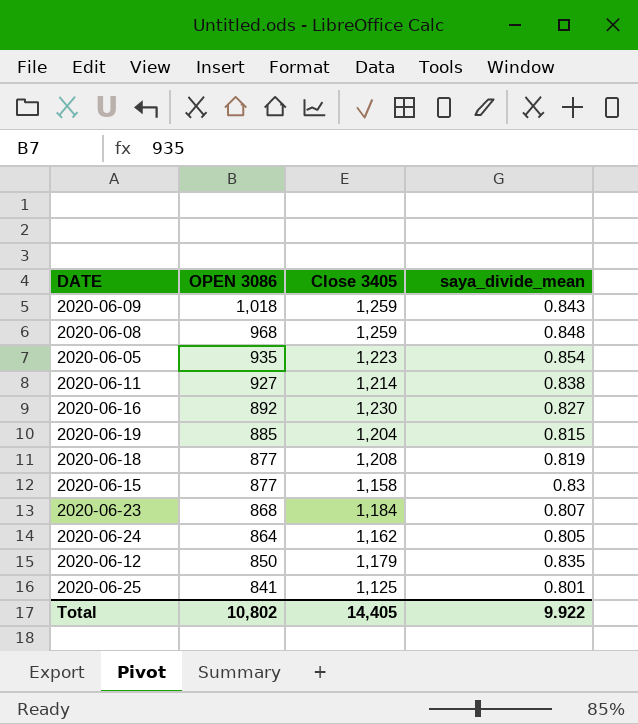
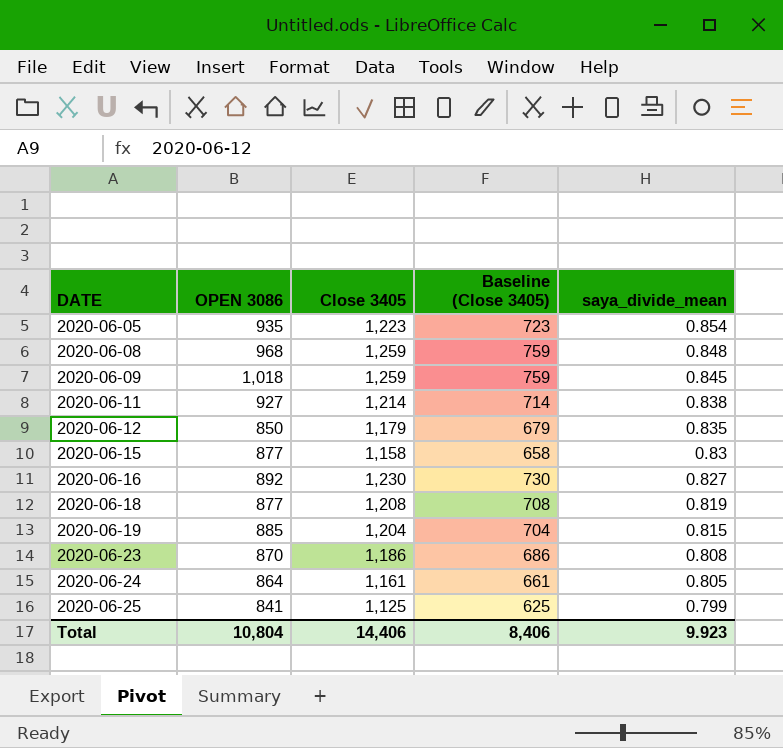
row order: OPEN 3086 descending -> DATE ascending
column Baseline (Close 3405) | formula: none -> [Close 3405] - 500
2020-06-09 | saya_divide_mean: 0.843 -> 0.845
2020-06-23 | OPEN 3086: 868 -> 870
2020-06-23 | Close 3405: 1,184 -> 1,186
2020-06-23 | saya_divide_mean: 0.807 -> 0.808
2020-06-24 | Close 3405: 1,162 -> 1,161
2020-06-25 | saya_divide_mean: 0.801 -> 0.799
Total | OPEN 3086: 10,802 -> 10,804
Total | Close 3405: 14,405 -> 14,406
Total | saya_divide_mean: 9.922 -> 9.923

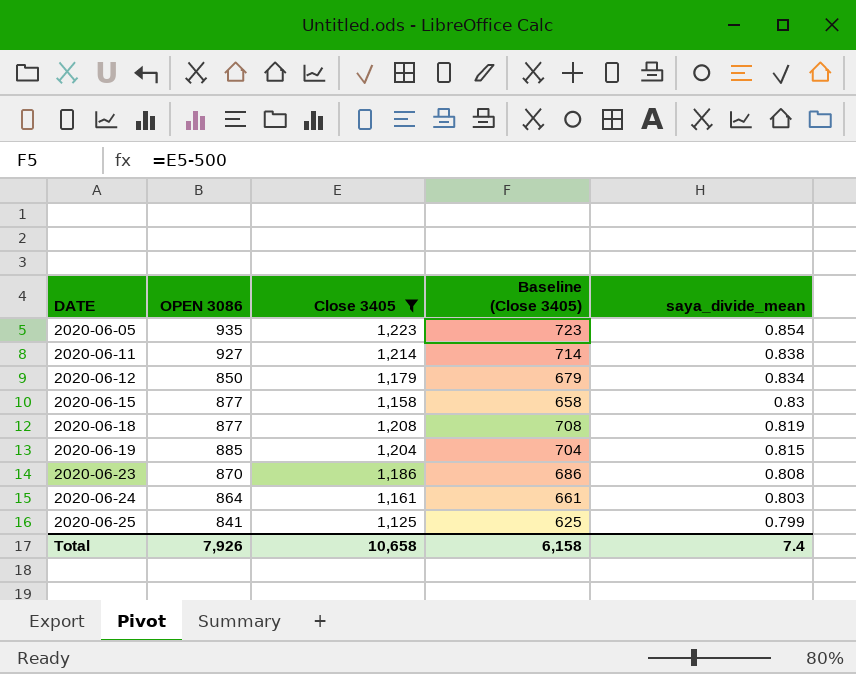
filter: none -> Close 3405 <= 1,223
2020-06-12 | saya_divide_mean: 0.835 -> 0.834
2020-06-24 | saya_divide_mean: 0.805 -> 0.803
Total | OPEN 3086: 10,804 -> 7,926
Total | Close 3405: 14,406 -> 10,658
Total | Baseline (Close 3405): 8,406 -> 6,158
Total | saya_divide_mean: 9.923 -> 7.4

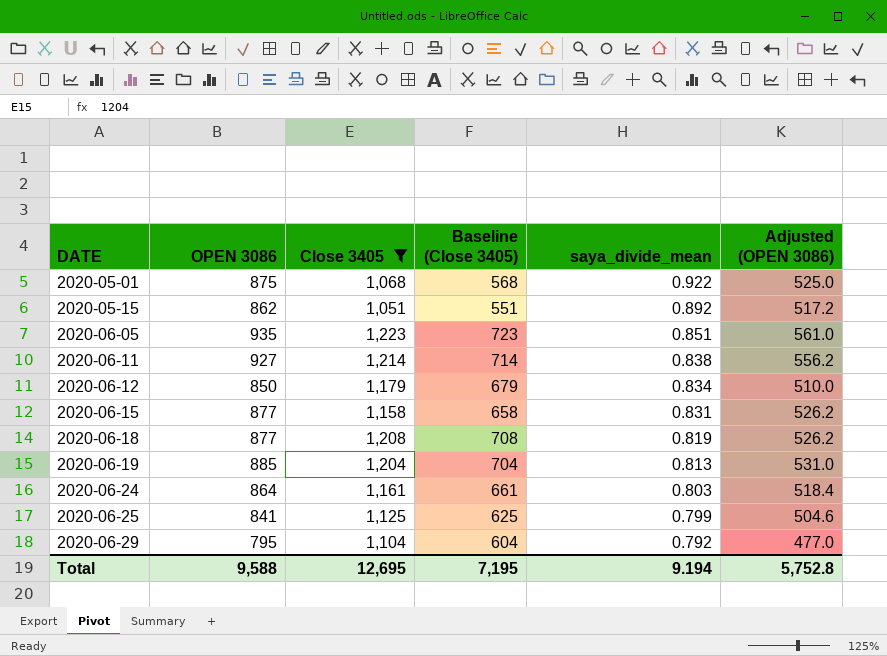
column Adjusted (OPEN 3086) | formula: none -> [OPEN 3086] * 0.6
row 2020-06-23: 870 | 1,186 | 686 | 0.808 -> none
row 2020-05-01: none -> 875 | 1,068 | 568 | 0.922 | 525.0
row 2020-05-15: none -> 862 | 1,051 | 551 | 0.892 | 517.2
2020-06-05 | saya_divide_mean: 0.854 -> 0.851
2020-06-15 | saya_divide_mean: 0.83 -> 0.831
2020-06-19 | saya_divide_mean: 0.815 -> 0.813
row 2020-06-29: none -> 795 | 1,104 | 604 | 0.792 | 477.0
Total | OPEN 3086: 7,926 -> 9,588
Total | Close 3405: 10,658 -> 12,695
Total | Baseline (Close 3405): 6,158 -> 7,195
Total | saya_divide_mean: 7.4 -> 9.194

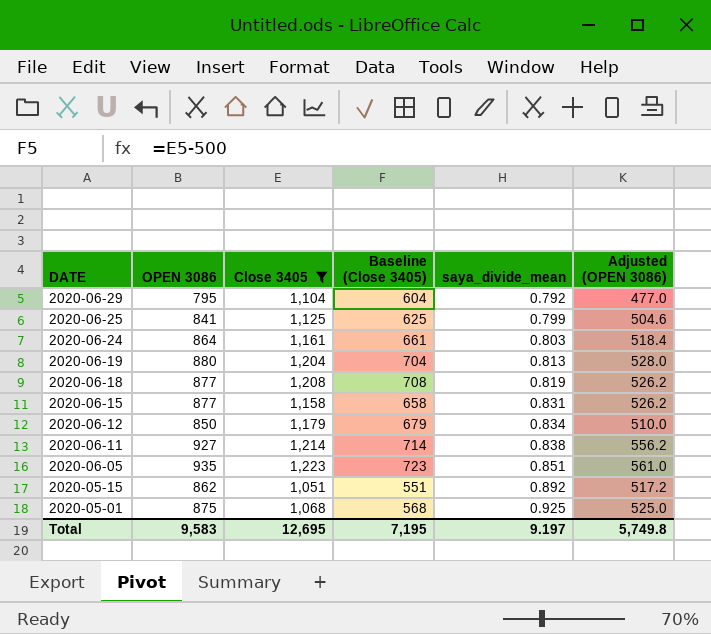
row order: DATE ascending -> DATE descending
2020-06-19 | OPEN 3086: 885 -> 880
2020-06-19 | Adjusted (OPEN 3086): 531.0 -> 528.0
2020-05-01 | saya_divide_mean: 0.922 -> 0.925
Total | OPEN 3086: 9,588 -> 9,583
Total | saya_divide_mean: 9.194 -> 9.197
Total | Adjusted (OPEN 3086): 5,752.8 -> 5,749.8

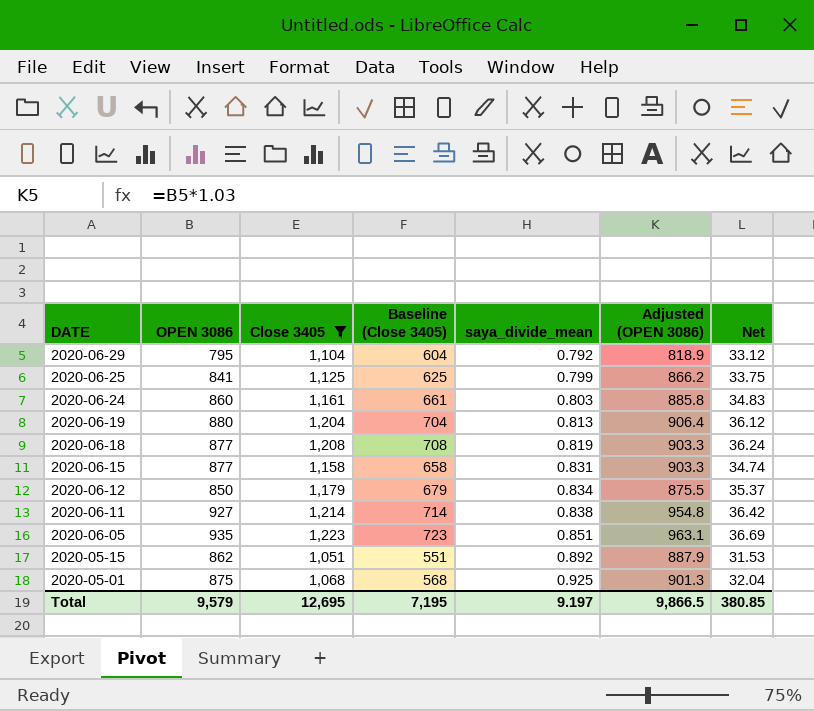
column Adjusted (OPEN 3086) | formula: [OPEN 3086] * 0.6 -> [OPEN 3086] * 1.03
column Net | formula: none -> [Close 3405] * 0.03
2020-06-24 | OPEN 3086: 864 -> 860
Total | OPEN 3086: 9,583 -> 9,579
Total | Adjusted (OPEN 3086): 5,749.8 -> 9,866.5

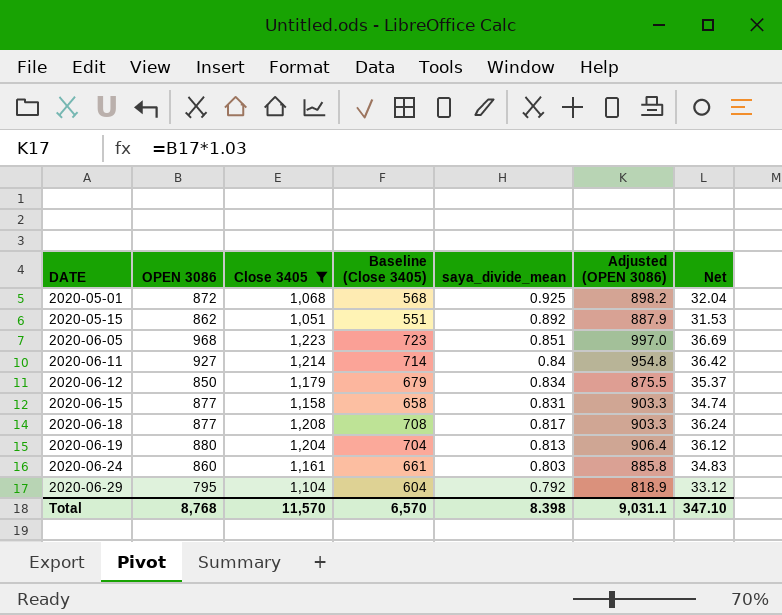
row order: DATE descending -> DATE ascending
row 2020-06-25: 841 | 1,125 | 625 | 0.799 | 866.2 | 33.75 -> none
2020-05-01 | OPEN 3086: 875 -> 872
2020-05-01 | Adjusted (OPEN 3086): 901.3 -> 898.2
2020-06-05 | OPEN 3086: 935 -> 968
2020-06-05 | Adjusted (OPEN 3086): 963.1 -> 997.0
2020-06-11 | saya_divide_mean: 0.838 -> 0.84
2020-06-18 | saya_divide_mean: 0.819 -> 0.817
Total | OPEN 3086: 9,579 -> 8,768
Total | Close 3405: 12,695 -> 11,570
Total | Baseline (Close 3405): 7,195 -> 6,570
Total | saya_divide_mean: 9.197 -> 8.398
Total | Adjusted (OPEN 3086): 9,866.5 -> 9,031.1
Total | Net: 380.85 -> 347.10

